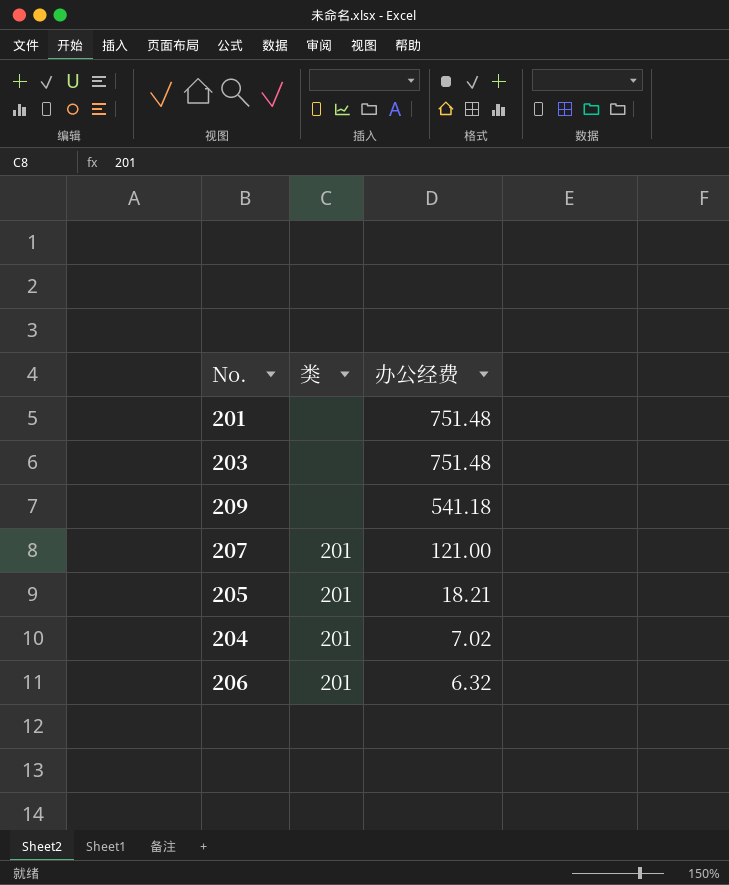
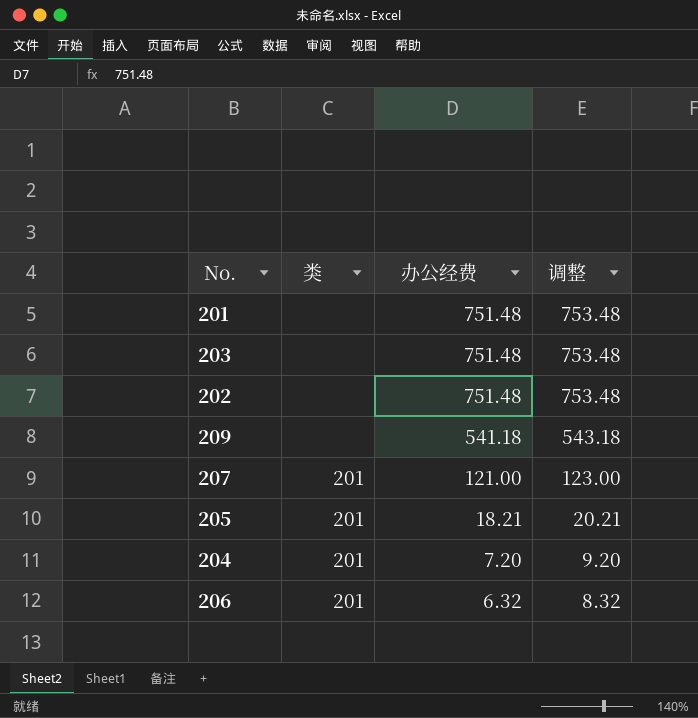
column 调整 | formula: none -> [办公经费] + 2
row 202: none -> none | 751.48 | 753.48
204 | 办公经费: 7.02 -> 7.20

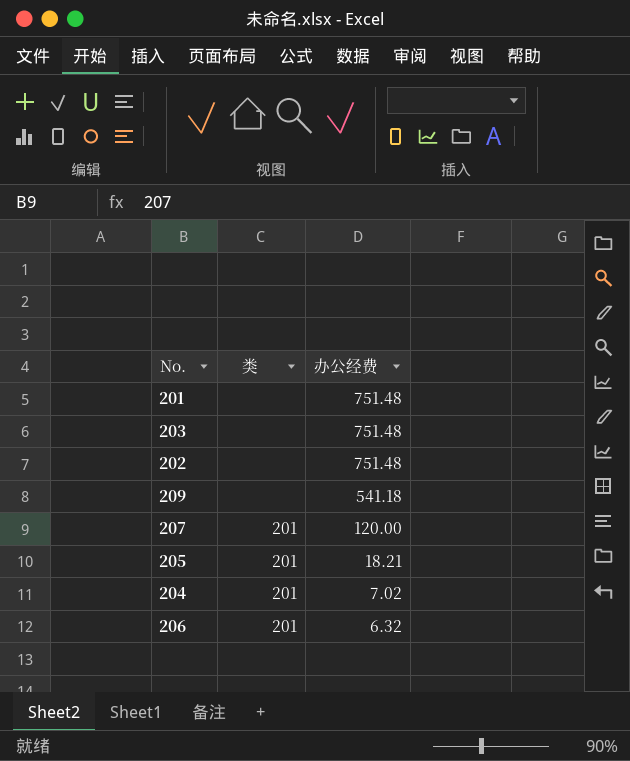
column 调整 | formula: [办公经费] + 2 -> none
207 | 办公经费: 121.00 -> 120.00
204 | 办公经费: 7.20 -> 7.02

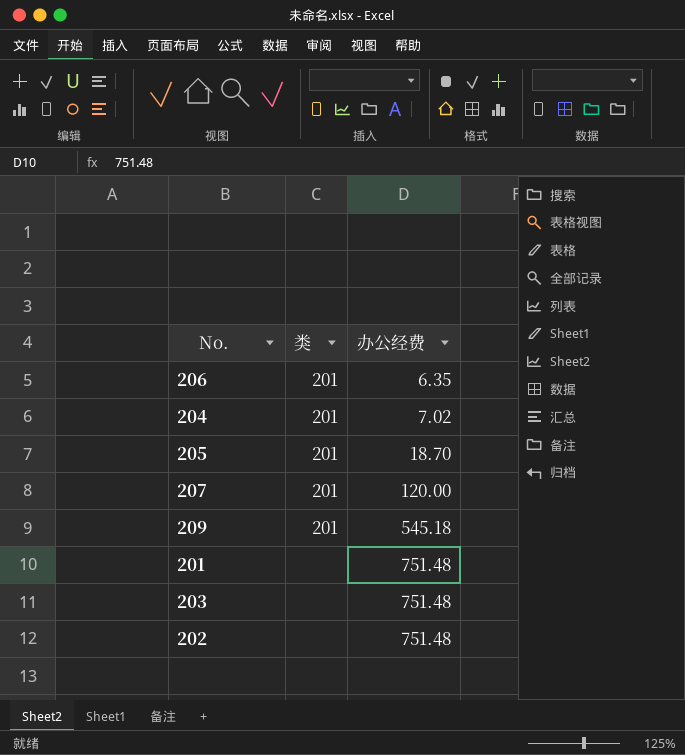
row order: 办公经费 descending -> 办公经费 ascending
206 | 办公经费: 6.32 -> 6.35
205 | 办公经费: 18.21 -> 18.70
209 | 类: none -> 201
209 | 办公经费: 541.18 -> 545.18

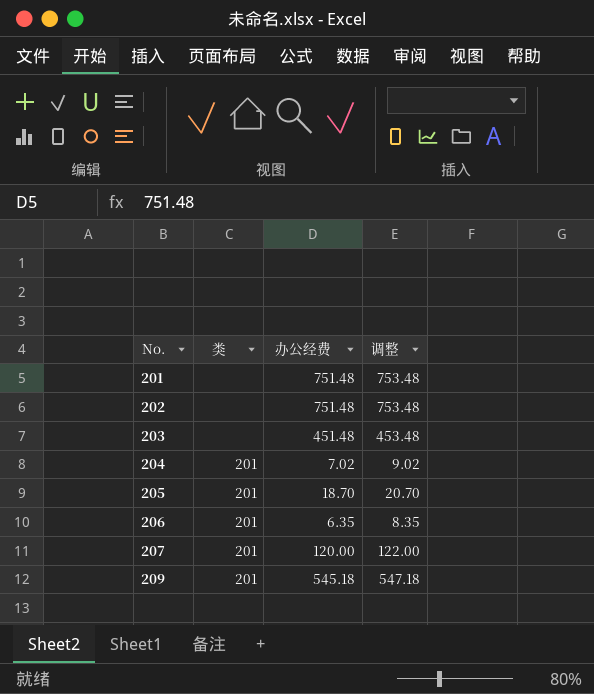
row order: 办公经费 ascending -> No. ascending
column 调整 | formula: none -> [办公经费] + 2
203 | 办公经费: 751.48 -> 451.48

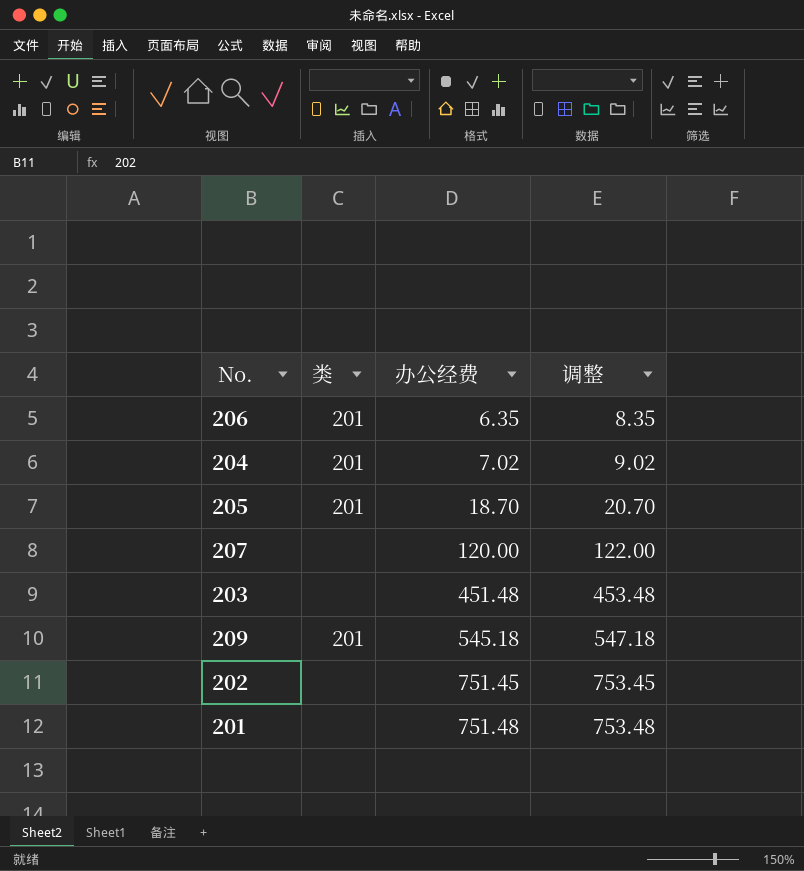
row order: No. ascending -> 办公经费 ascending
207 | 类: 201 -> none
202 | 办公经费: 751.48 -> 751.45
202 | 调整: 753.48 -> 753.45

